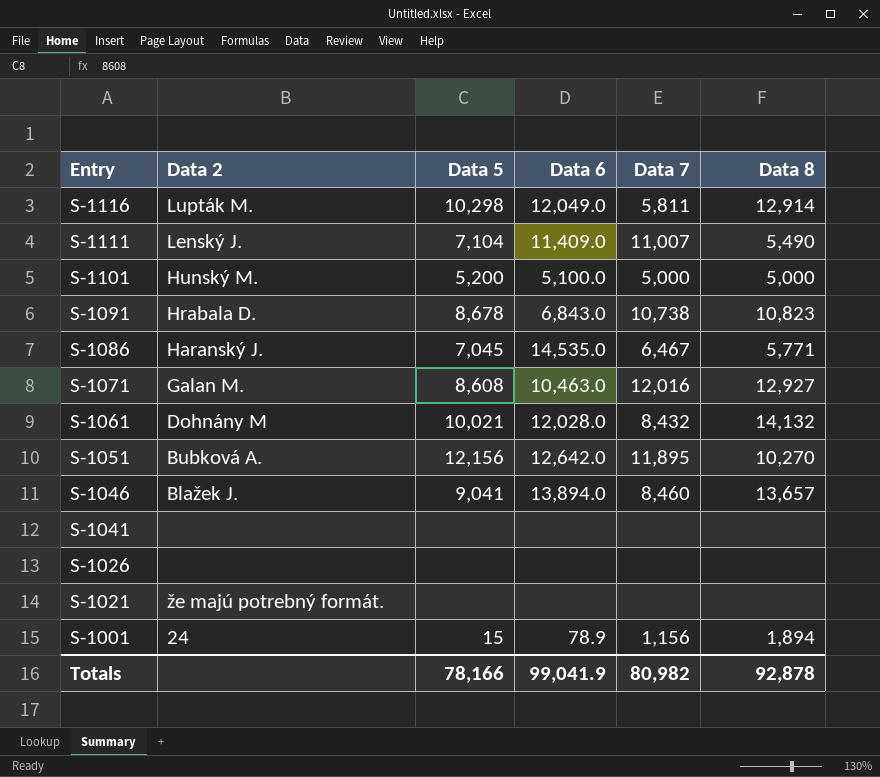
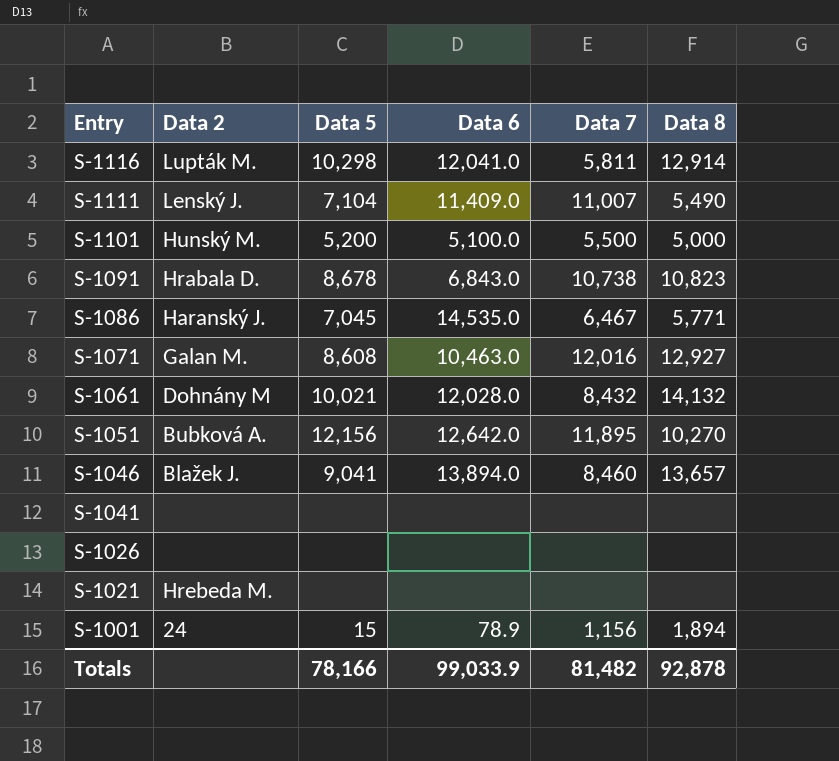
S-1116 | Data 6: 12,049.0 -> 12,041.0
S-1101 | Data 7: 5,000 -> 5,500
S-1021 | Data 2: že majú potrebný formát. -> Hrebeda M.
Totals | Data 6: 99,041.9 -> 99,033.9
Totals | Data 7: 80,982 -> 81,482

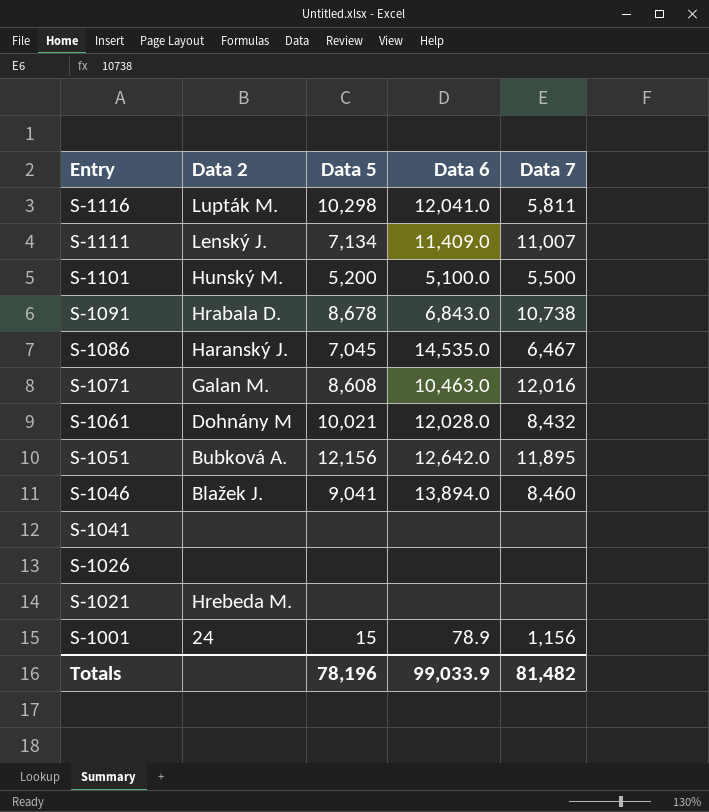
column Data 8 | position: 6 -> none
S-1111 | Data 5: 7,104 -> 7,134
Totals | Data 5: 78,166 -> 78,196

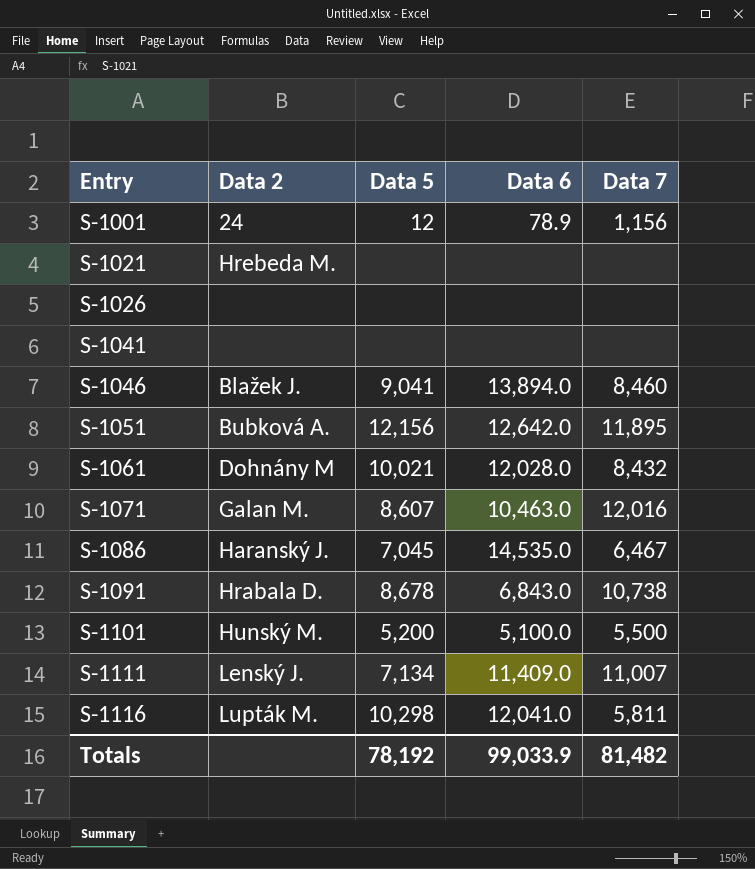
row order: Entry descending -> Entry ascending
S-1001 | Data 5: 15 -> 12
S-1071 | Data 5: 8,608 -> 8,607
Totals | Data 5: 78,196 -> 78,192

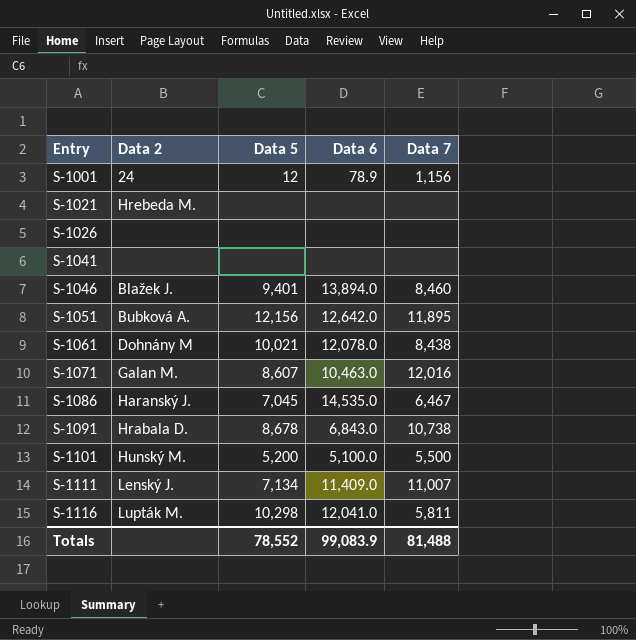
S-1046 | Data 5: 9,041 -> 9,401
S-1061 | Data 6: 12,028.0 -> 12,078.0
S-1061 | Data 7: 8,432 -> 8,438
Totals | Data 5: 78,192 -> 78,552
Totals | Data 6: 99,033.9 -> 99,083.9
Totals | Data 7: 81,482 -> 81,488

